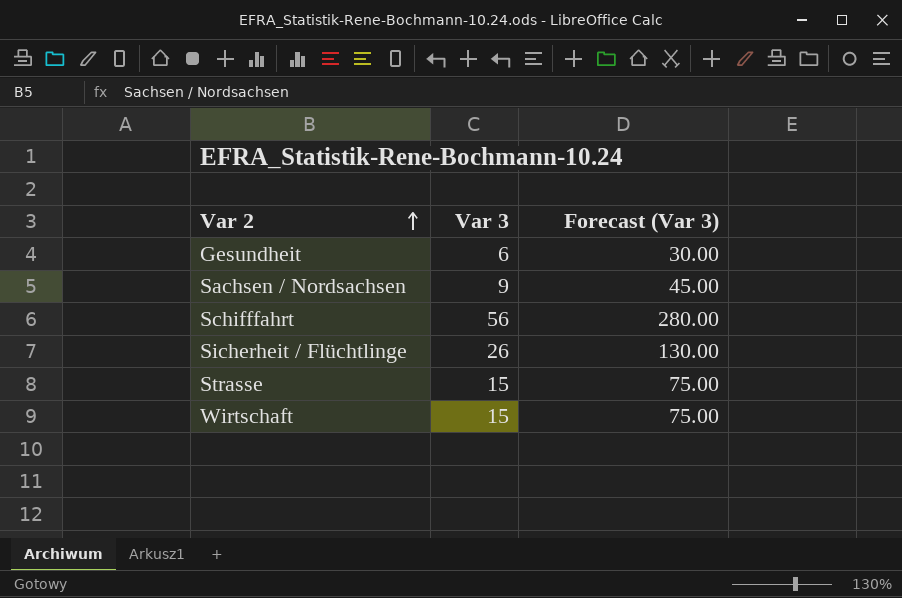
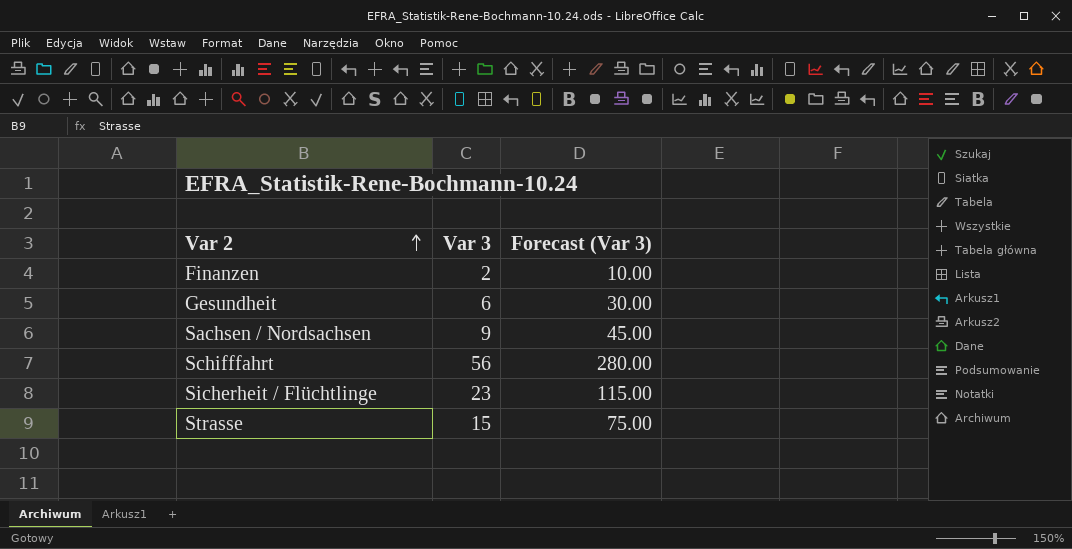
row Wirtschaft: 15 | 75.00 -> none
row Finanzen: none -> 2 | 10.00
Sicherheit / Flüchtlinge | Var 3: 26 -> 23
Sicherheit / Flüchtlinge | Forecast (Var 3): 130.00 -> 115.00

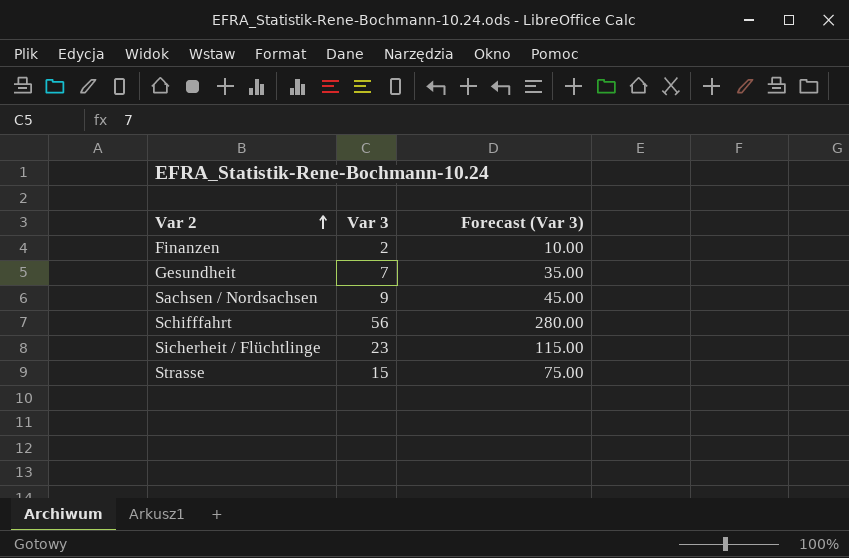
Gesundheit | Var 3: 6 -> 7
Gesundheit | Forecast (Var 3): 30.00 -> 35.00

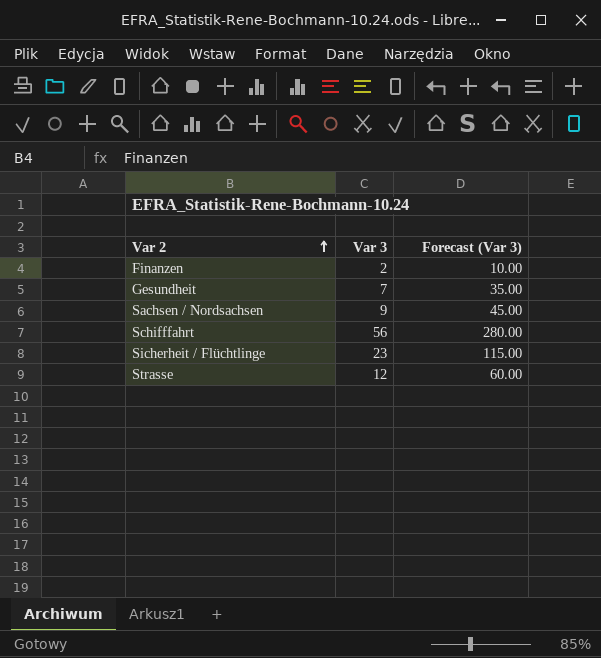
Strasse | Var 3: 15 -> 12
Strasse | Forecast (Var 3): 75.00 -> 60.00

